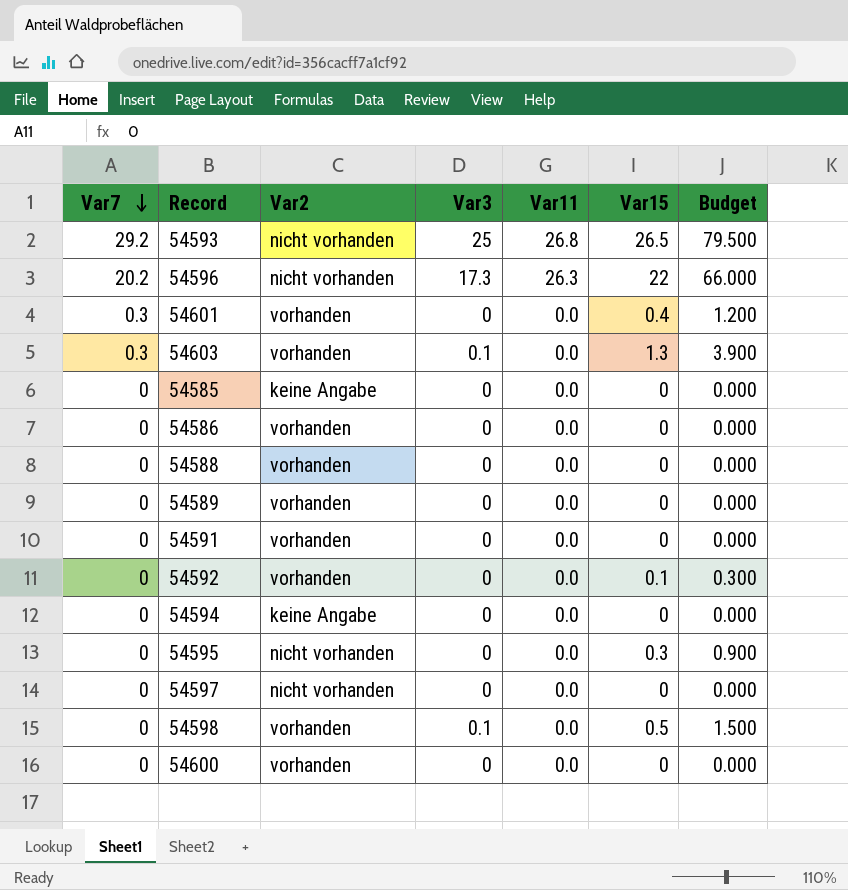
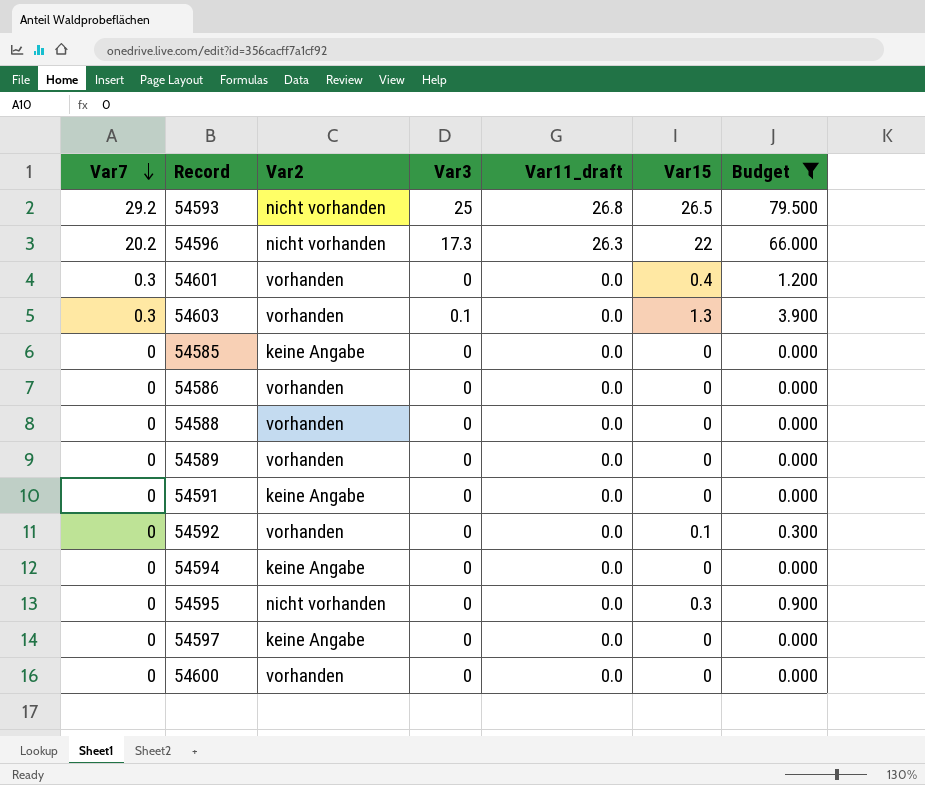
filter: none -> Budget != 1.500
column name: Var11 -> Var11_draft
54591 | Var2: vorhanden -> keine Angabe
54597 | Var2: nicht vorhanden -> keine Angabe

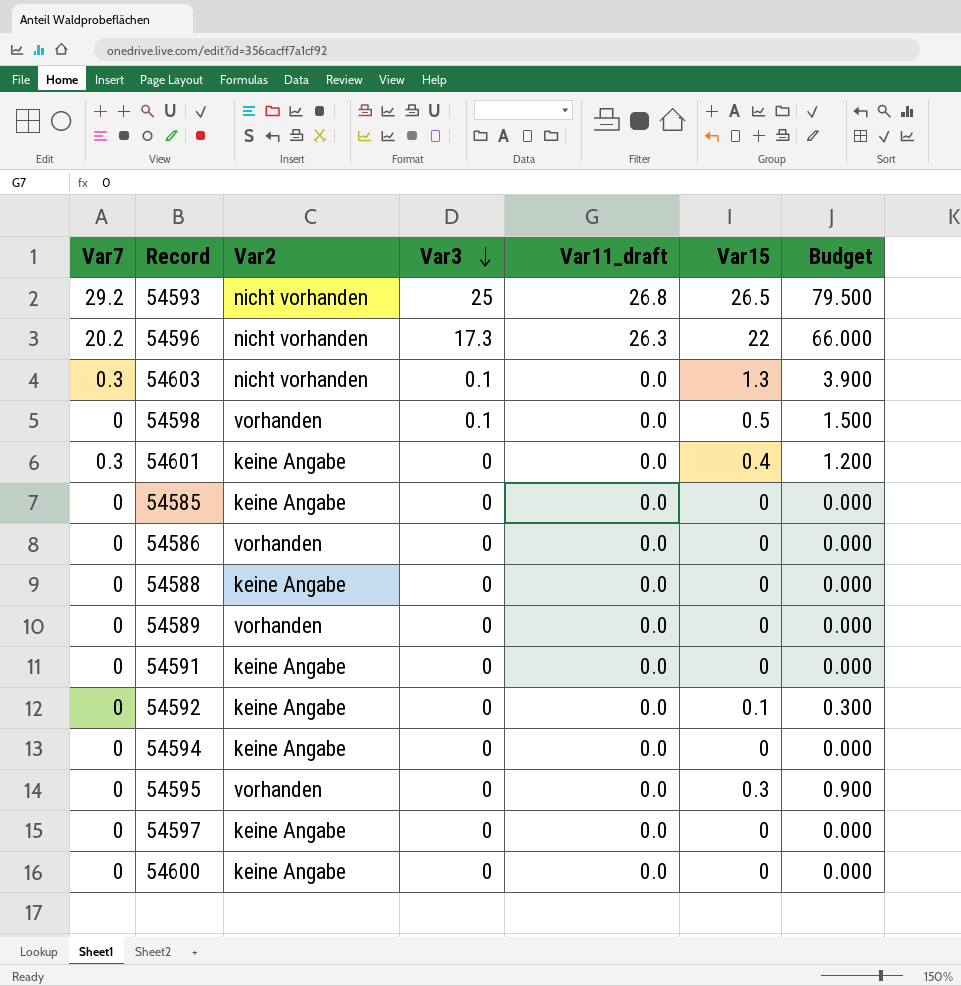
filter: Budget != 1.500 -> none
row order: Var7 descending -> Var3 descending
54603 | Var2: vorhanden -> nicht vorhanden
54601 | Var2: vorhanden -> keine Angabe
54588 | Var2: vorhanden -> keine Angabe
54592 | Var2: vorhanden -> keine Angabe
54595 | Var2: nicht vorhanden -> vorhanden
54600 | Var2: vorhanden -> keine Angabe

